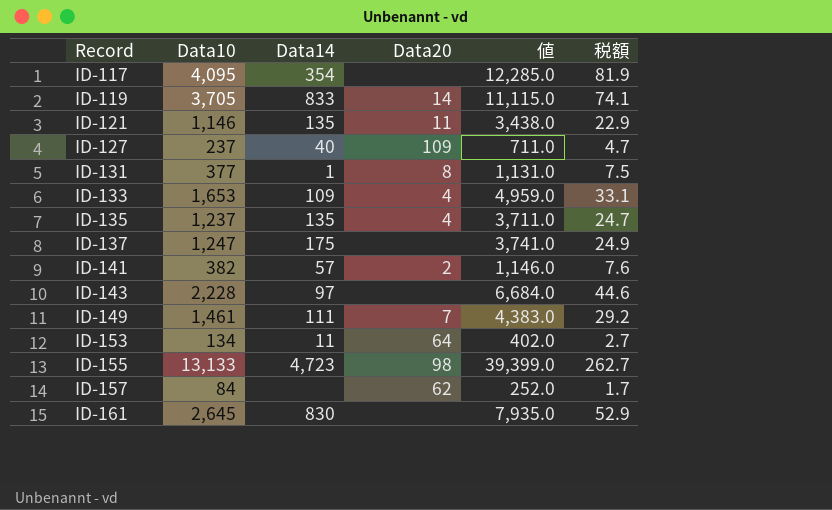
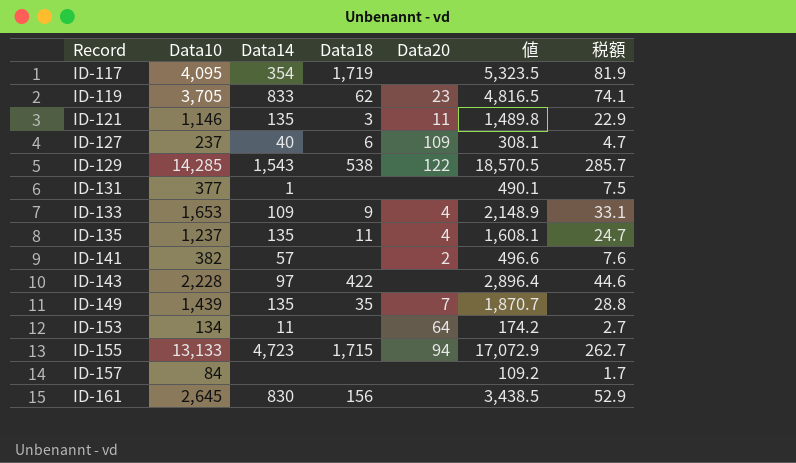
column Data18 | position: none -> 4
column 値 | formula: [Data10] * 3 -> [Data10] * 1.3
row ID-137: 1,247 | 175 | none | 3,741.0 | 24.9 -> none
ID-119 | Data20: 14 -> 23
row ID-129: none -> 14,285 | 1,543 | 538 | 122 | 18,570.5 | 285.7
ID-131 | Data20: 8 -> none
ID-149 | Data10: 1,461 -> 1,439
ID-149 | Data14: 111 -> 135
ID-149 | 税額: 29.2 -> 28.8
ID-155 | Data20: 98 -> 94
ID-157 | Data20: 62 -> none

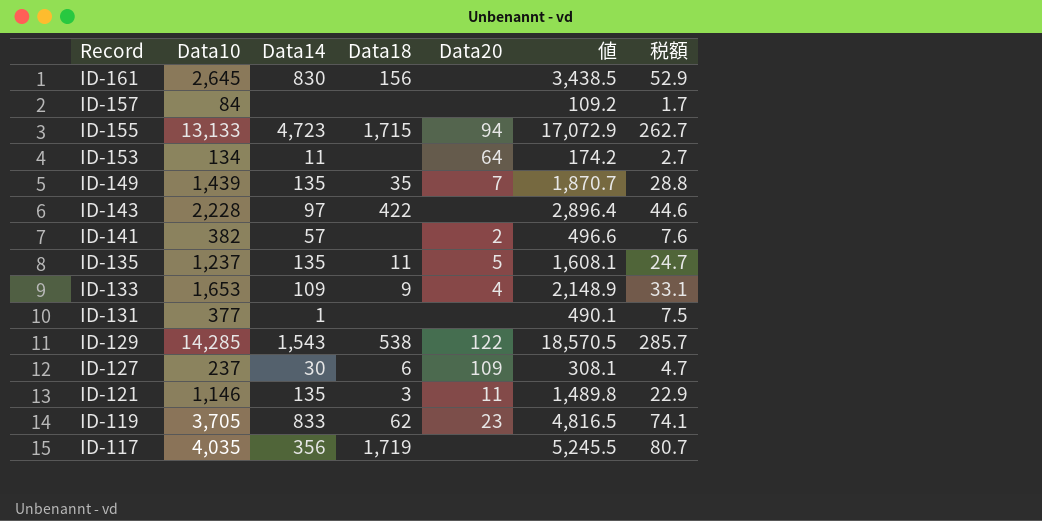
row order: Record ascending -> Record descending
ID-135 | Data20: 4 -> 5
ID-127 | Data14: 40 -> 30
ID-117 | Data10: 4,095 -> 4,035
ID-117 | Data14: 354 -> 356
ID-117 | 値: 5,323.5 -> 5,245.5
ID-117 | 税額: 81.9 -> 80.7

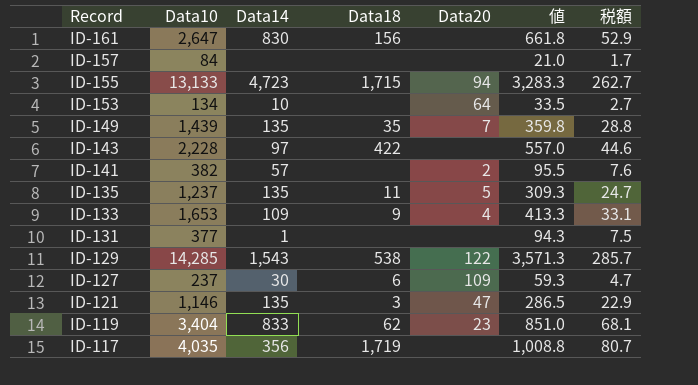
column 値 | formula: [Data10] * 1.3 -> [Data10] * 0.25
ID-161 | Data10: 2,645 -> 2,647
ID-153 | Data14: 11 -> 10
ID-121 | Data20: 11 -> 47
ID-119 | Data10: 3,705 -> 3,404
ID-119 | 税額: 74.1 -> 68.1

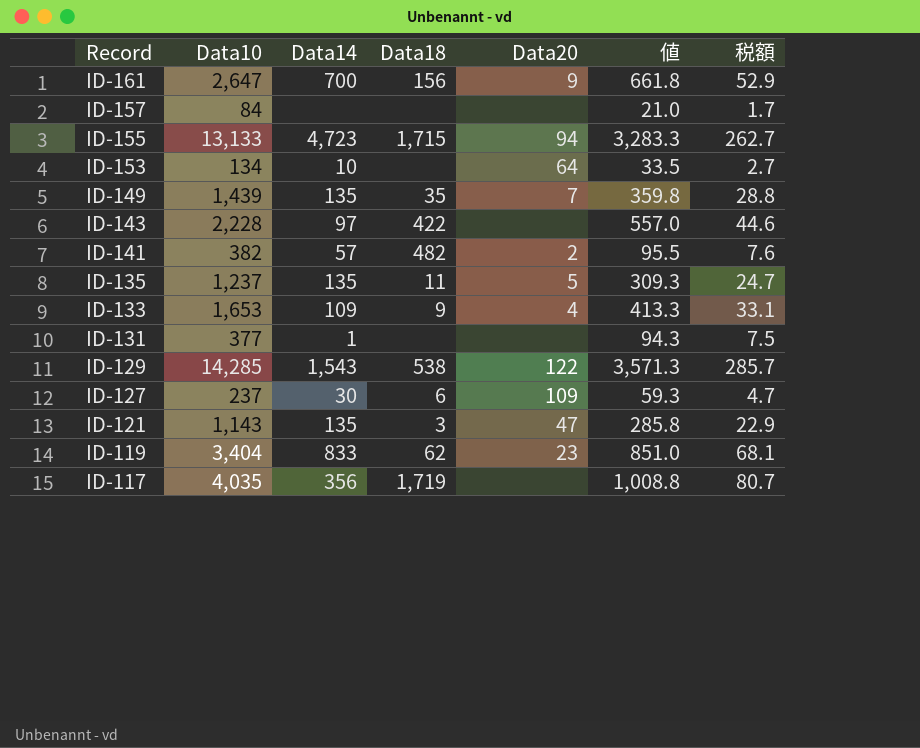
ID-161 | Data14: 830 -> 700
ID-161 | Data20: none -> 9
ID-141 | Data18: none -> 482
ID-121 | Data10: 1,146 -> 1,143
ID-121 | 値: 286.5 -> 285.8

